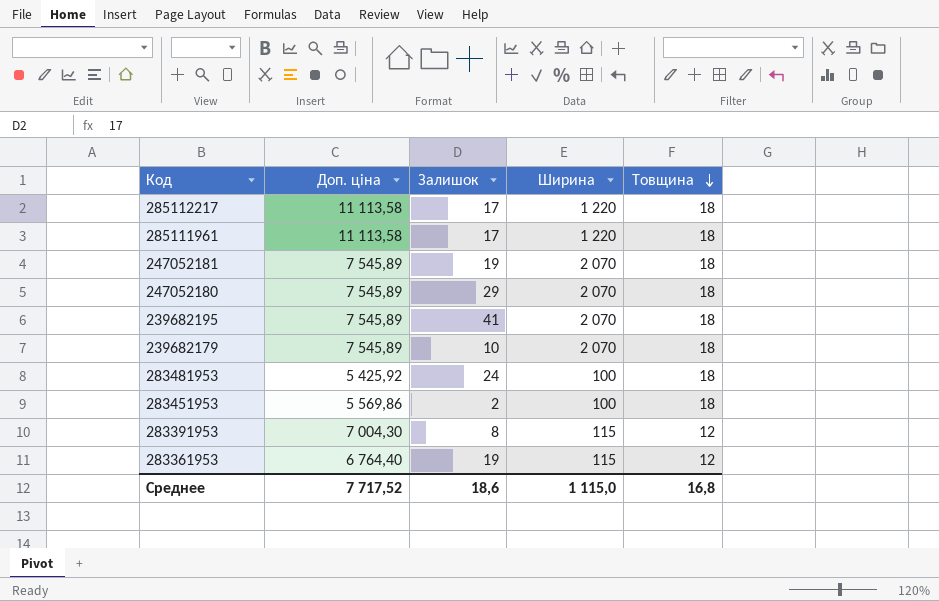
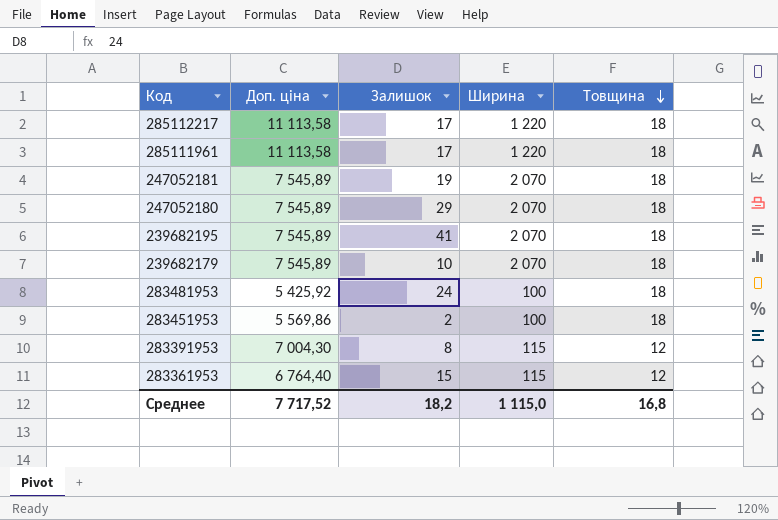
283361953 | Залишок: 19 -> 15
Среднее | Залишок: 18,6 -> 18,2

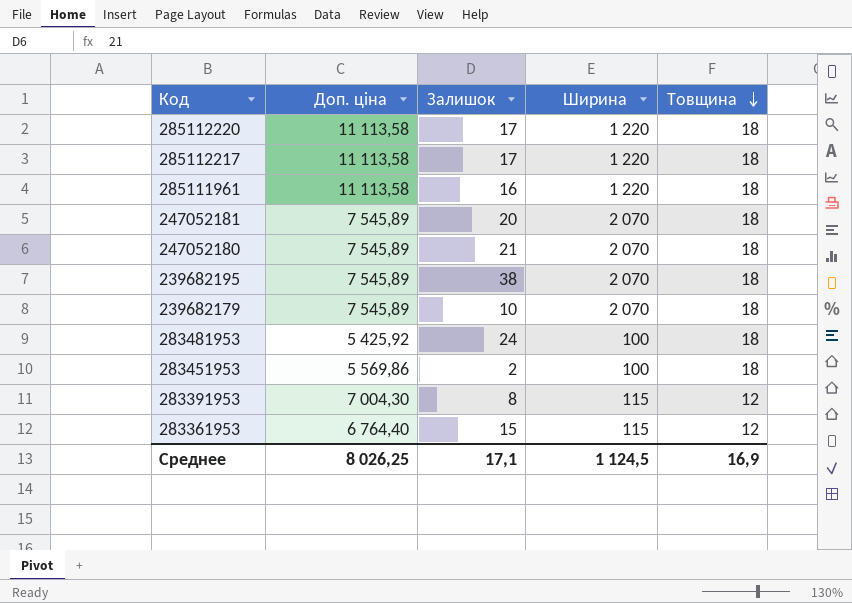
row 285112220: none -> 11 113,58 | 17 | 1 220 | 18
285111961 | Залишок: 17 -> 16
247052181 | Залишок: 19 -> 20
247052180 | Залишок: 29 -> 21
239682195 | Залишок: 41 -> 38
Среднее | Доп. ціна: 7 717,52 -> 8 026,25
Среднее | Залишок: 18,2 -> 17,1
Среднее | Ширина: 1 115,0 -> 1 124,5
Среднее | Товщина: 16,8 -> 16,9

